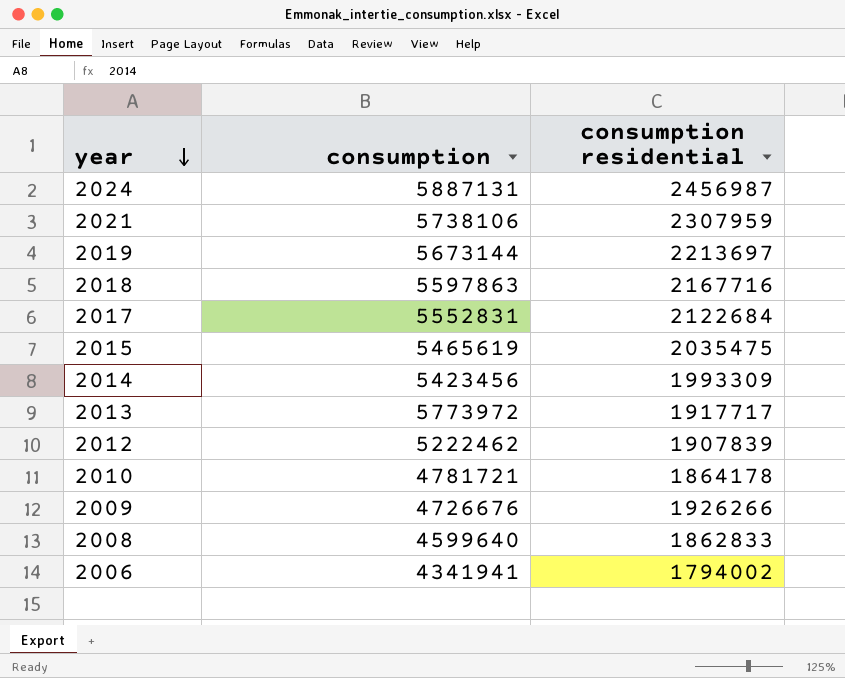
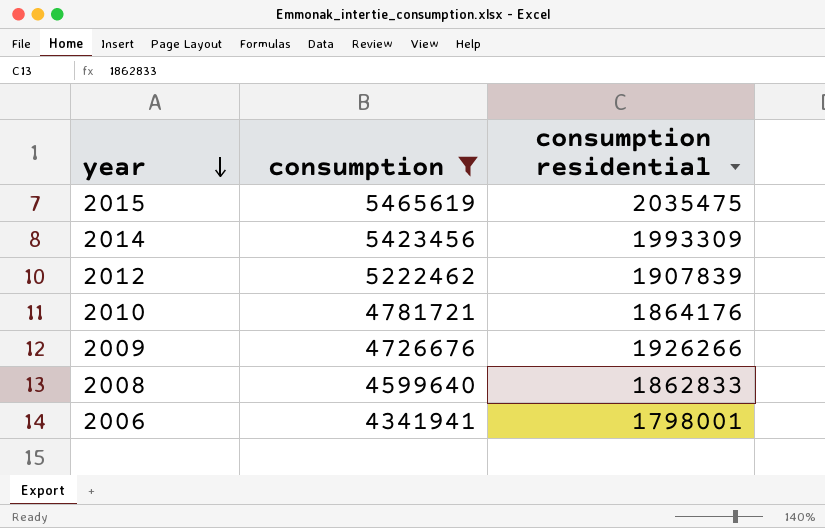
filter: none -> consumption <= 5465619
2010 | consumption residential: 1864178 -> 1864176
2006 | consumption residential: 1794002 -> 1798001

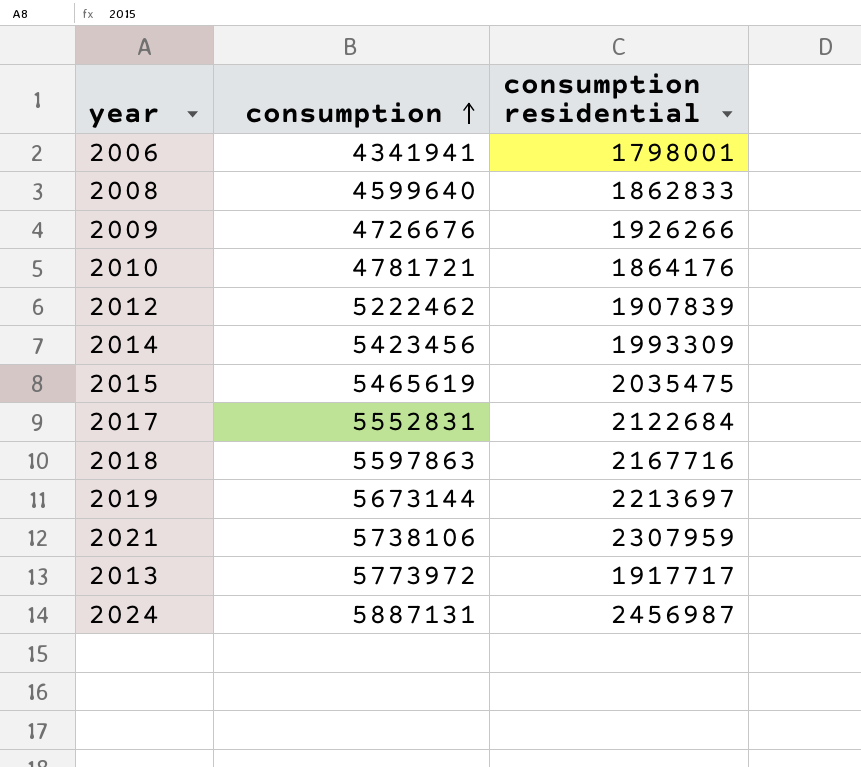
filter: consumption <= 5465619 -> none
row order: year descending -> consumption ascending

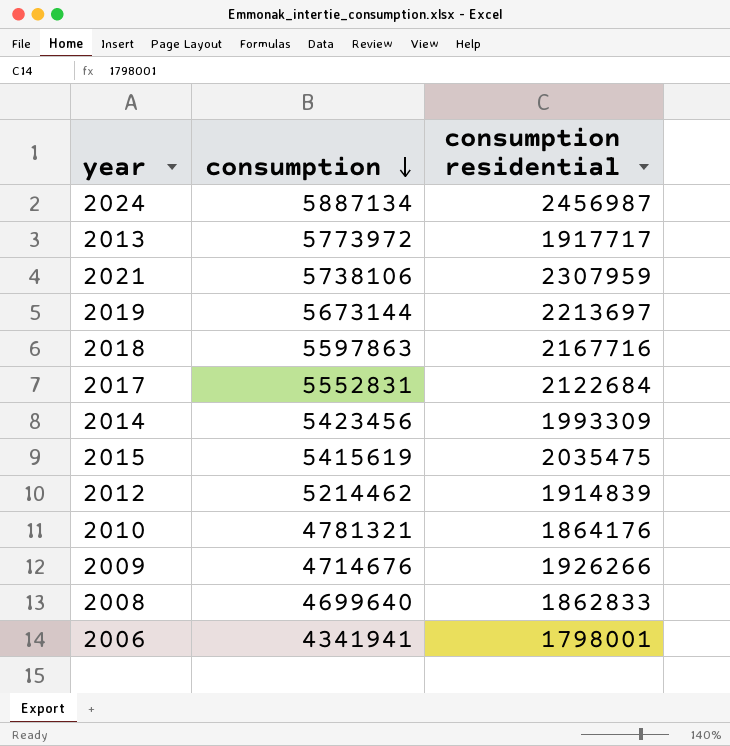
row order: consumption ascending -> consumption descending
2024 | consumption: 5887131 -> 5887134
2015 | consumption: 5465619 -> 5415619
2012 | consumption: 5222462 -> 5214462
2012 | consumption residential: 1907839 -> 1914839
2010 | consumption: 4781721 -> 4781321
2009 | consumption: 4726676 -> 4714676
2008 | consumption: 4599640 -> 4699640

